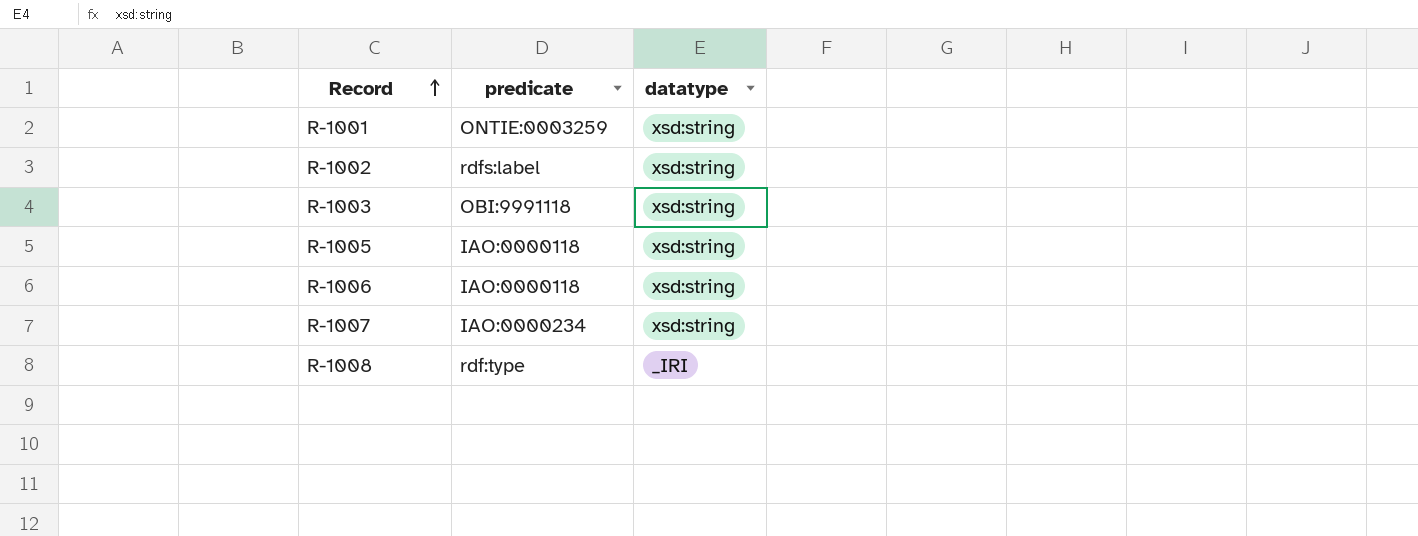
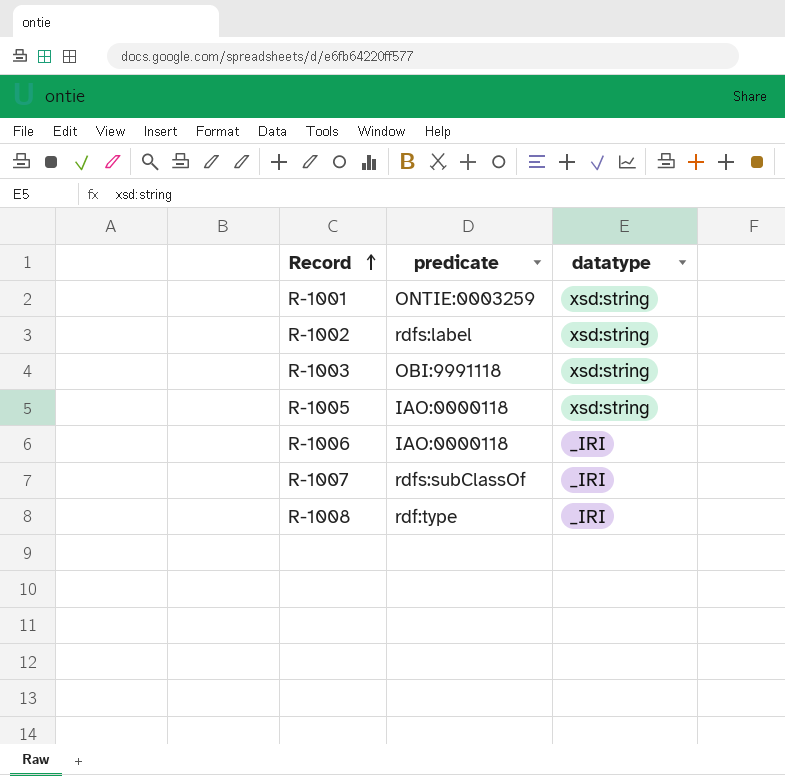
R-1006 | datatype: xsd:string -> _IRI
R-1007 | predicate: IAO:0000234 -> rdfs:subClassOf
R-1007 | datatype: xsd:string -> _IRI

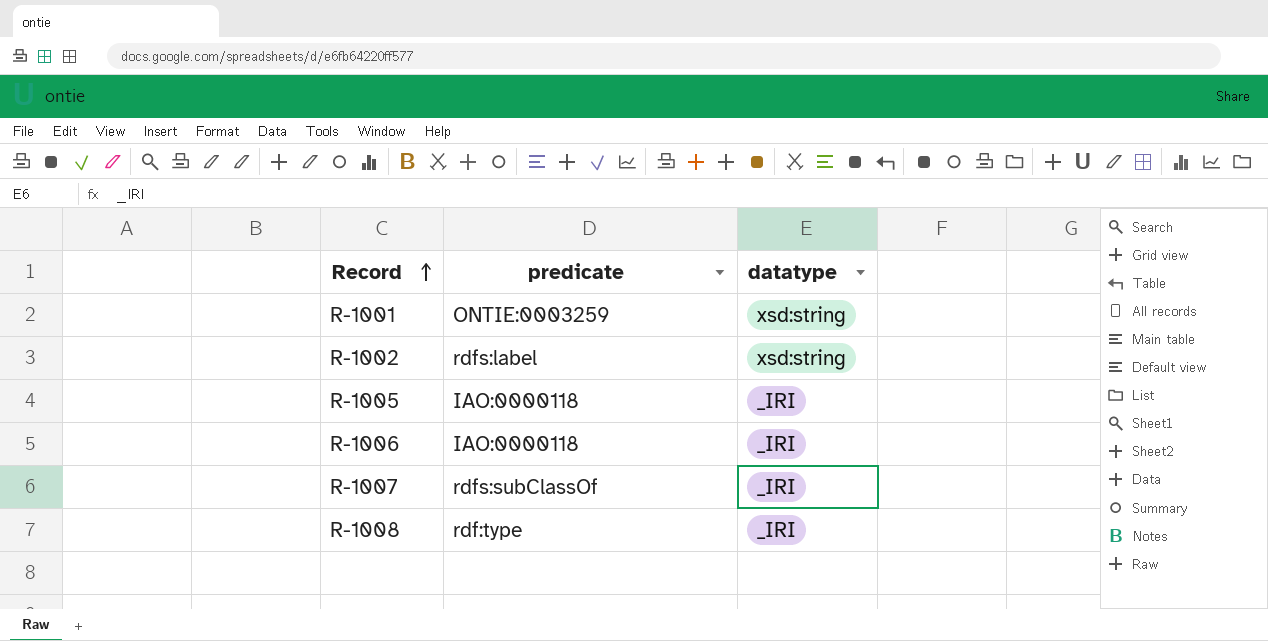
row R-1003: OBI:9991118 | xsd:string -> none
R-1005 | datatype: xsd:string -> _IRI

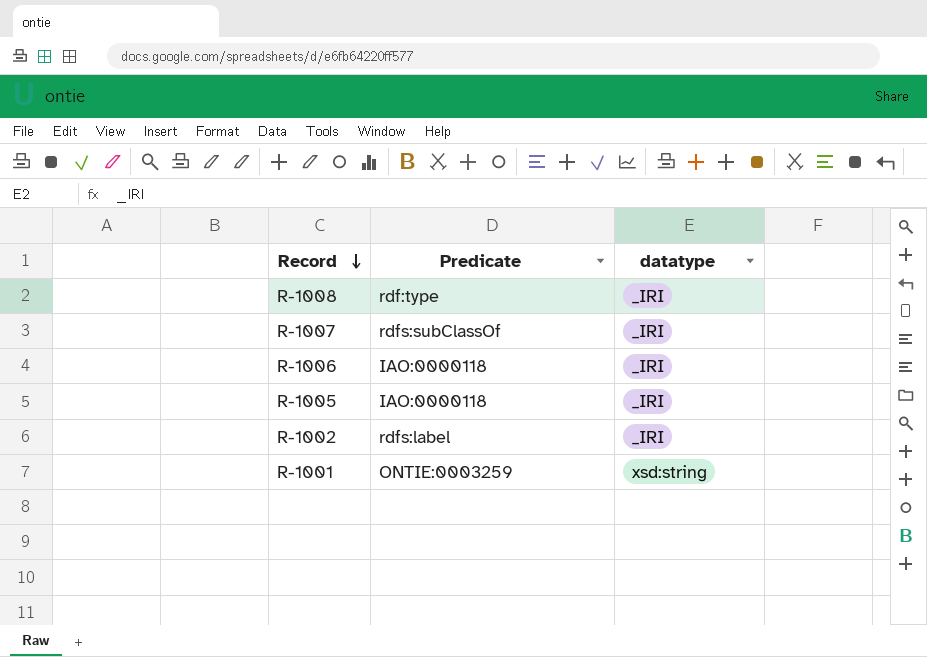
row order: Record ascending -> Record descending
column name: predicate -> Predicate
R-1002 | datatype: xsd:string -> _IRI

